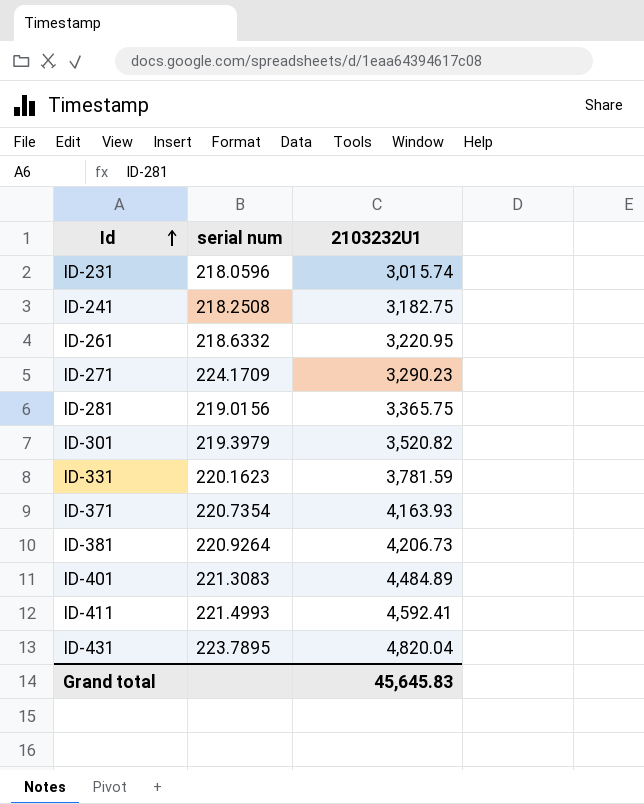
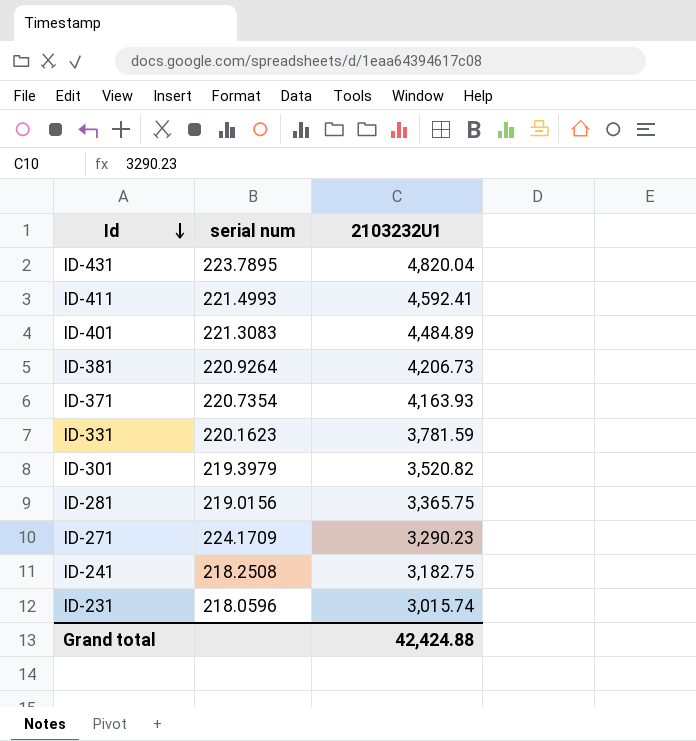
row order: Id ascending -> Id descending
row ID-261: 218.6332 | 3,220.95 -> none
Grand total | 2103232U1: 45,645.83 -> 42,424.88

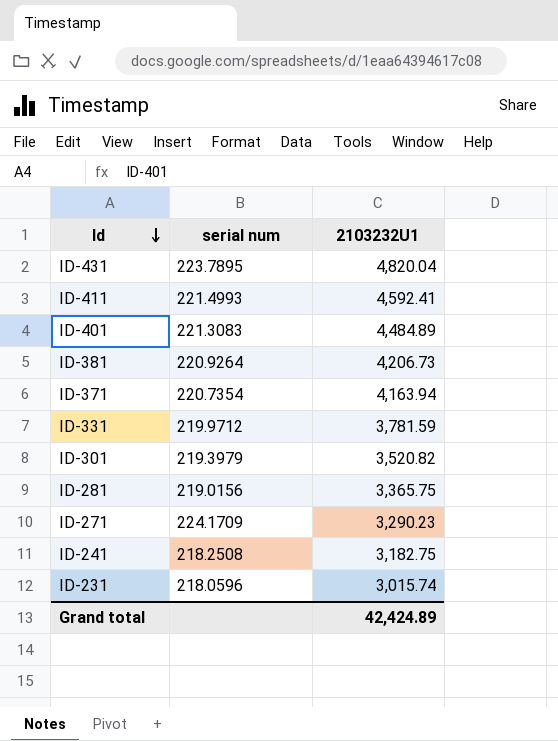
ID-371 | 2103232U1: 4,163.93 -> 4,163.94
ID-331 | serial num: 220.1623 -> 219.9712
Grand total | 2103232U1: 42,424.88 -> 42,424.89

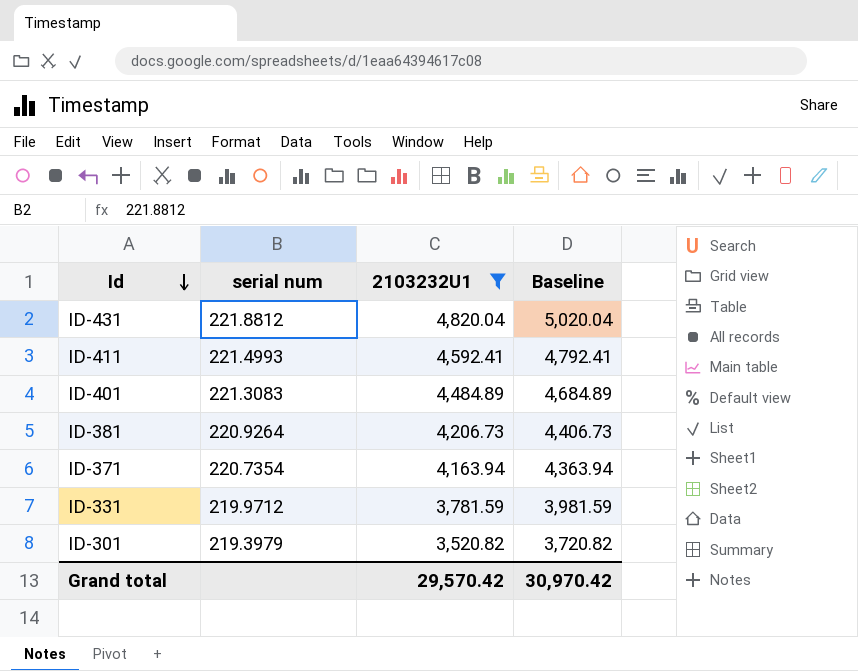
filter: none -> 2103232U1 >= 3,520.82
column Baseline | formula: none -> [2103232U1] + 200
ID-431 | serial num: 223.7895 -> 221.8812
Grand total | 2103232U1: 42,424.89 -> 29,570.42

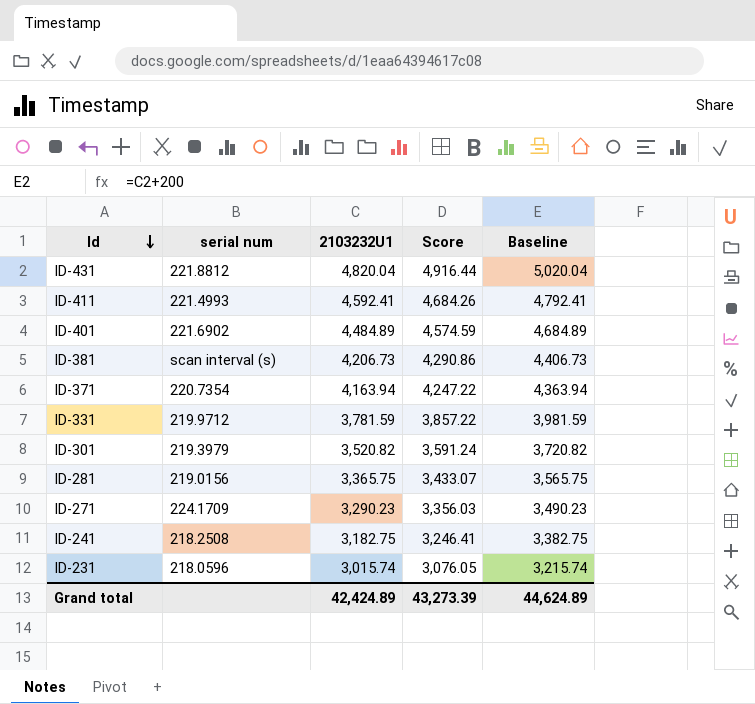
filter: 2103232U1 >= 3,520.82 -> none
column Score | formula: none -> [2103232U1] * 1.02
ID-401 | serial num: 221.3083 -> 221.6902
ID-381 | serial num: 220.9264 -> scan interval (s)
Grand total | 2103232U1: 29,570.42 -> 42,424.89
Grand total | Baseline: 30,970.42 -> 44,624.89

